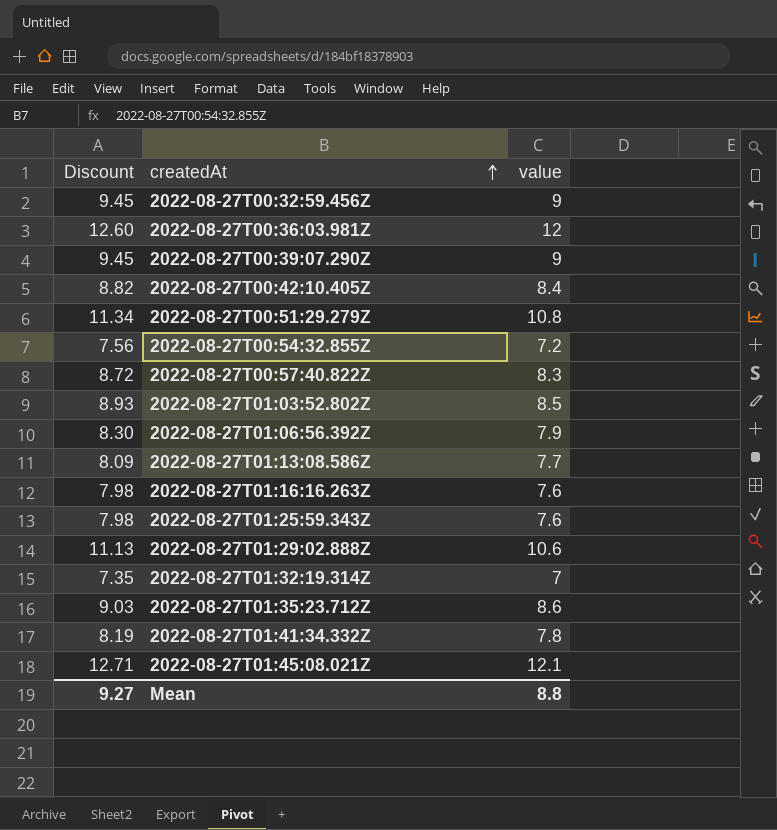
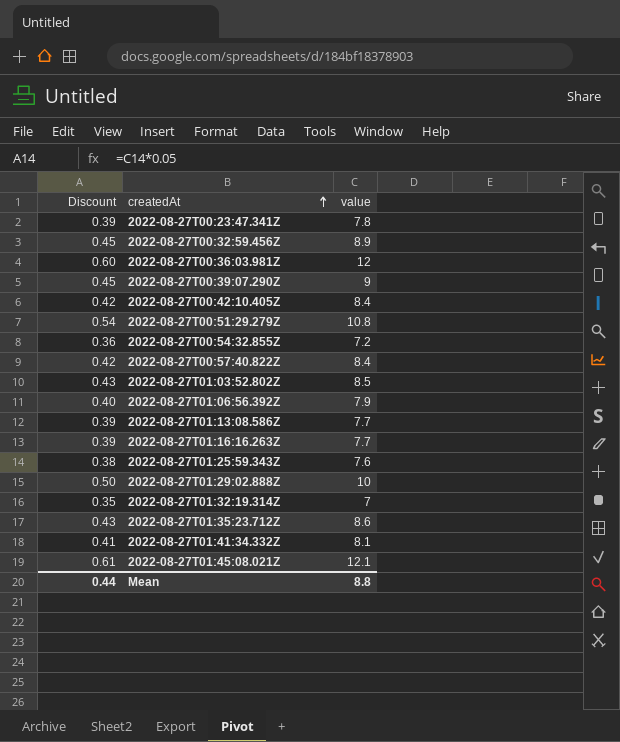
column Discount | formula: [value] * 1.05 -> [value] * 0.05
row 2022-08-27T00:23:47.341Z: none -> 0.39 | 7.8
2022-08-27T00:32:59.456Z | value: 9 -> 8.9
2022-08-27T00:57:40.822Z | value: 8.3 -> 8.4
2022-08-27T01:16:16.263Z | value: 7.6 -> 7.7
2022-08-27T01:29:02.888Z | value: 10.6 -> 10
2022-08-27T01:41:34.332Z | value: 7.8 -> 8.1
Mean | Discount: 9.27 -> 0.44

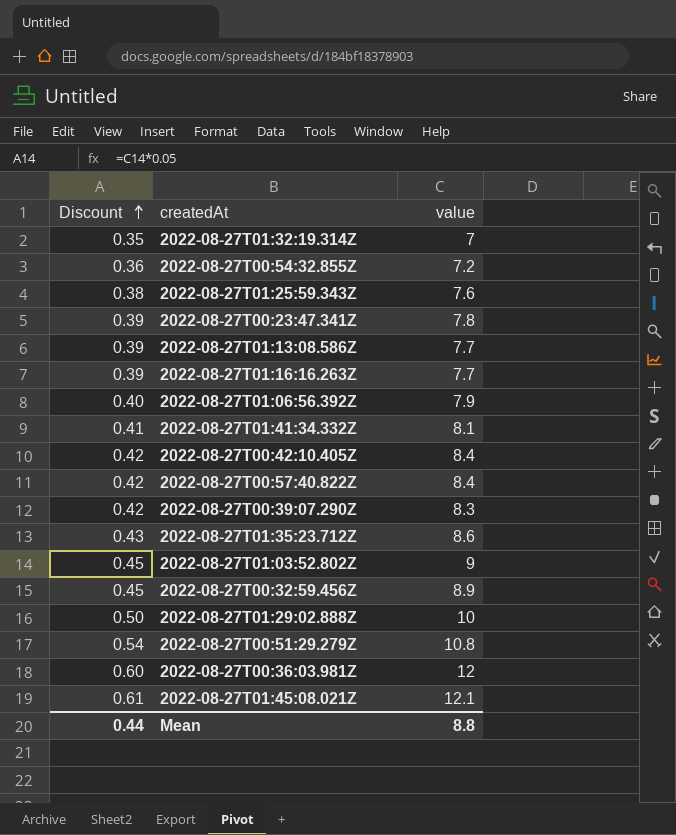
row order: createdAt ascending -> Discount ascending
2022-08-27T00:39:07.290Z | Discount: 0.45 -> 0.42
2022-08-27T00:39:07.290Z | value: 9 -> 8.3
2022-08-27T01:03:52.802Z | Discount: 0.43 -> 0.45
2022-08-27T01:03:52.802Z | value: 8.5 -> 9

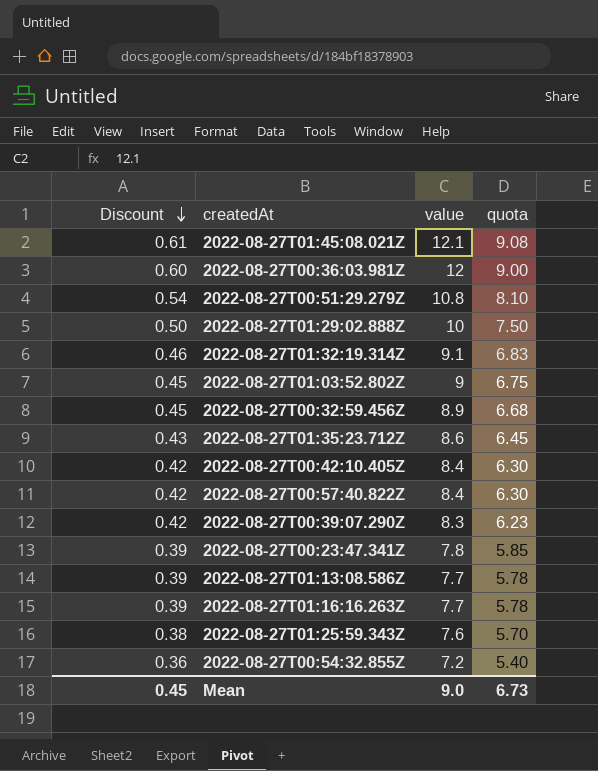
row order: Discount ascending -> Discount descending
column quota | formula: none -> [value] * 0.75
row 2022-08-27T01:06:56.392Z: 0.40 | 7.9 -> none
row 2022-08-27T01:41:34.332Z: 0.41 | 8.1 -> none
2022-08-27T01:32:19.314Z | Discount: 0.35 -> 0.46
2022-08-27T01:32:19.314Z | value: 7 -> 9.1
Mean | Discount: 0.44 -> 0.45
Mean | value: 8.8 -> 9.0

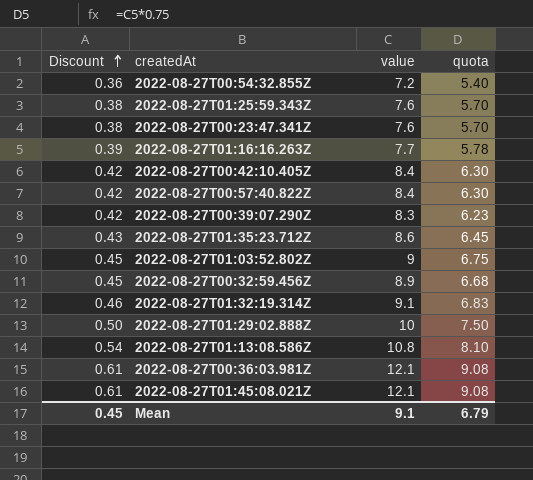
row order: Discount descending -> Discount ascending
row 2022-08-27T00:51:29.279Z: 0.54 | 10.8 | 8.10 -> none
2022-08-27T00:23:47.341Z | Discount: 0.39 -> 0.38
2022-08-27T00:23:47.341Z | value: 7.8 -> 7.6
2022-08-27T00:23:47.341Z | quota: 5.85 -> 5.70
2022-08-27T01:13:08.586Z | Discount: 0.39 -> 0.54
2022-08-27T01:13:08.586Z | value: 7.7 -> 10.8
2022-08-27T01:13:08.586Z | quota: 5.78 -> 8.10
2022-08-27T00:36:03.981Z | Discount: 0.60 -> 0.61
2022-08-27T00:36:03.981Z | value: 12 -> 12.1
2022-08-27T00:36:03.981Z | quota: 9.00 -> 9.08
Mean | value: 9.0 -> 9.1
Mean | quota: 6.73 -> 6.79

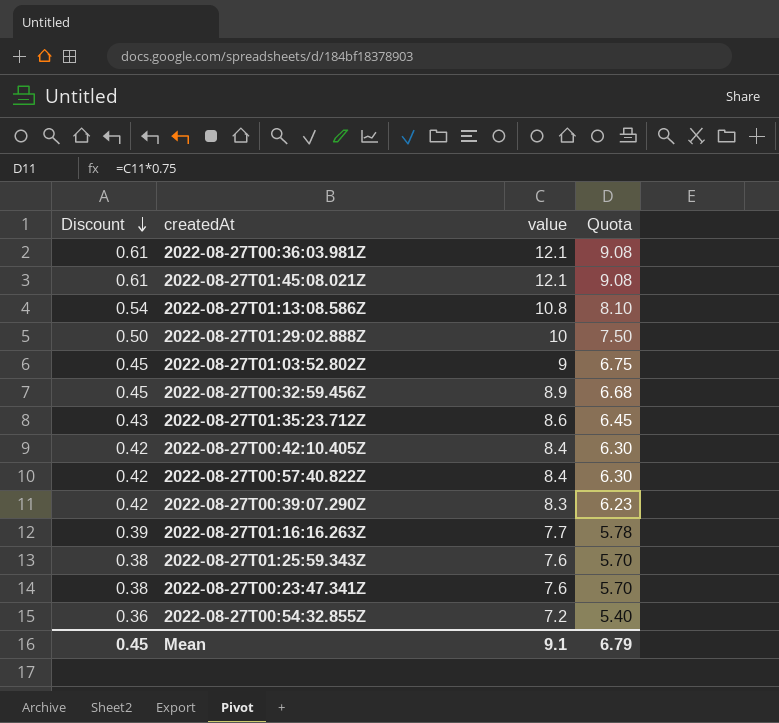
row order: Discount ascending -> Discount descending
column name: quota -> Quota
row 2022-08-27T01:32:19.314Z: 0.46 | 9.1 | 6.83 -> none

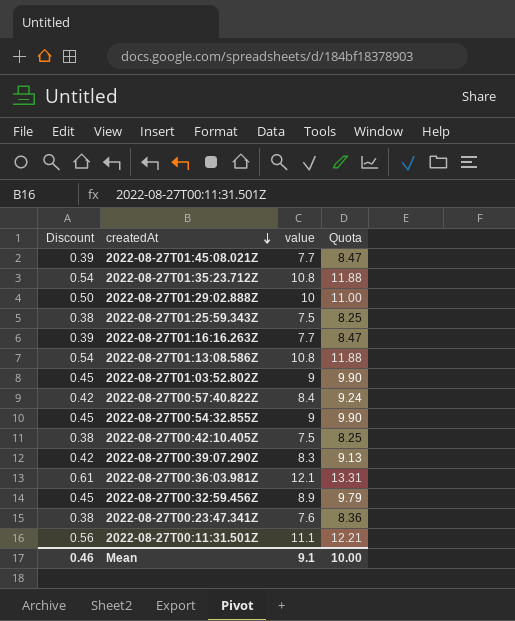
row order: Discount descending -> createdAt descending
column Quota | formula: [value] * 0.75 -> [value] * 1.1
2022-08-27T01:45:08.021Z | Discount: 0.61 -> 0.39
2022-08-27T01:45:08.021Z | value: 12.1 -> 7.7
2022-08-27T01:35:23.712Z | Discount: 0.43 -> 0.54
2022-08-27T01:35:23.712Z | value: 8.6 -> 10.8
2022-08-27T01:25:59.343Z | value: 7.6 -> 7.5
2022-08-27T00:54:32.855Z | Discount: 0.36 -> 0.45
2022-08-27T00:54:32.855Z | value: 7.2 -> 9
2022-08-27T00:42:10.405Z | Discount: 0.42 -> 0.38
2022-08-27T00:42:10.405Z | value: 8.4 -> 7.5
row 2022-08-27T00:11:31.501Z: none -> 0.56 | 11.1 | 12.21
Mean | Discount: 0.45 -> 0.46
Mean | Quota: 6.79 -> 10.00

